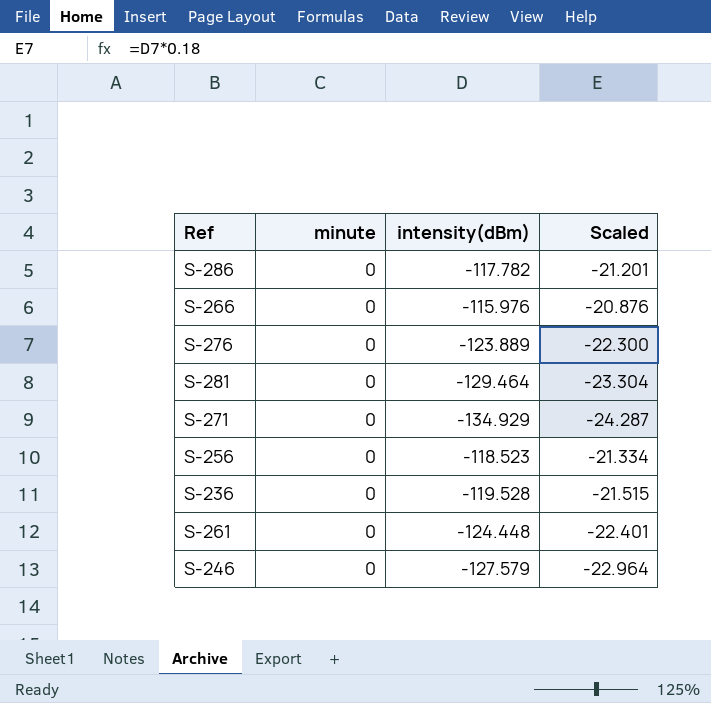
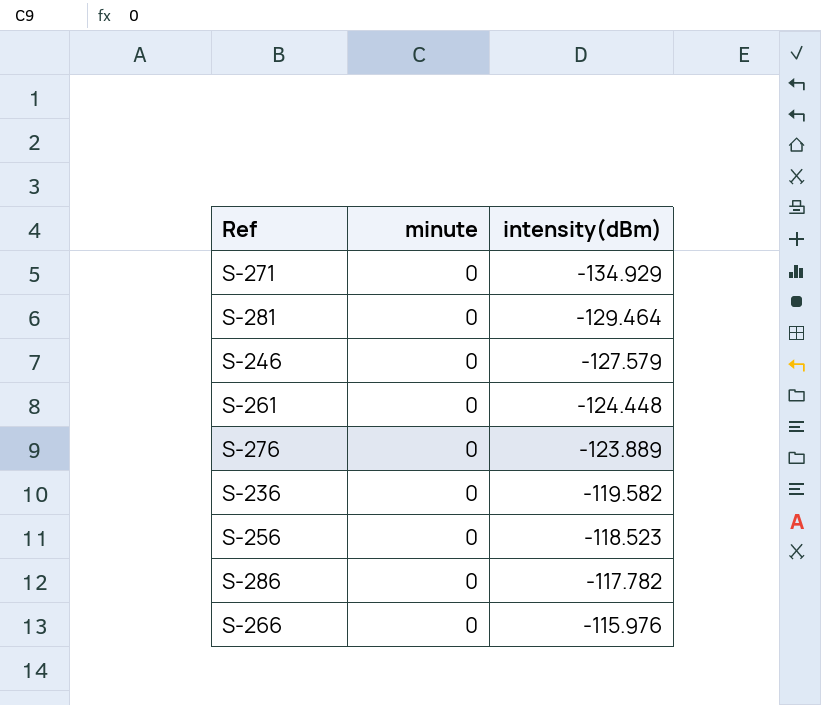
row order: none -> intensity(dBm) ascending
column Scaled | formula: [intensity(dBm)] * 0.18 -> none
S-236 | intensity(dBm): -119.528 -> -119.582

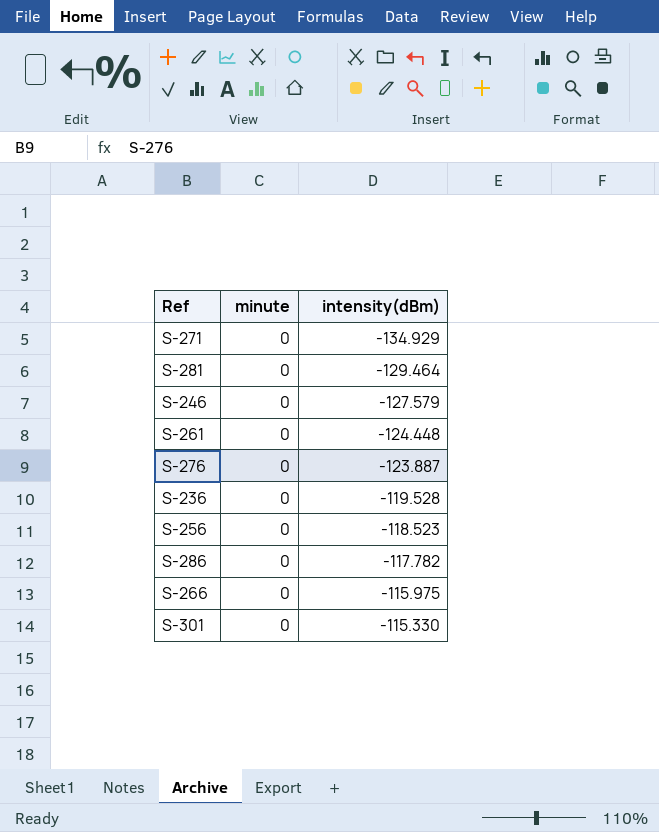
S-276 | intensity(dBm): -123.889 -> -123.887
S-236 | intensity(dBm): -119.582 -> -119.528
S-266 | intensity(dBm): -115.976 -> -115.975
row S-301: none -> 0 | -115.330

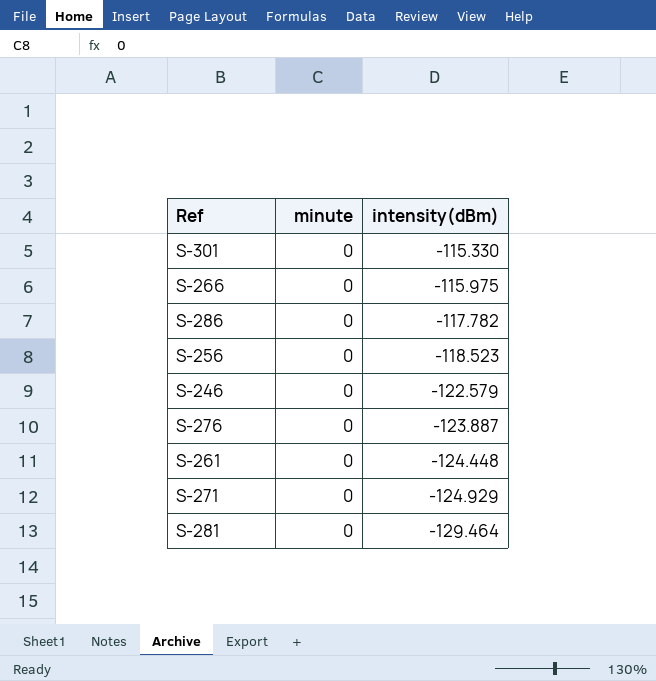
row order: intensity(dBm) ascending -> intensity(dBm) descending
row S-236: 0 | -119.528 -> none
S-246 | intensity(dBm): -127.579 -> -122.579
S-271 | intensity(dBm): -134.929 -> -124.929

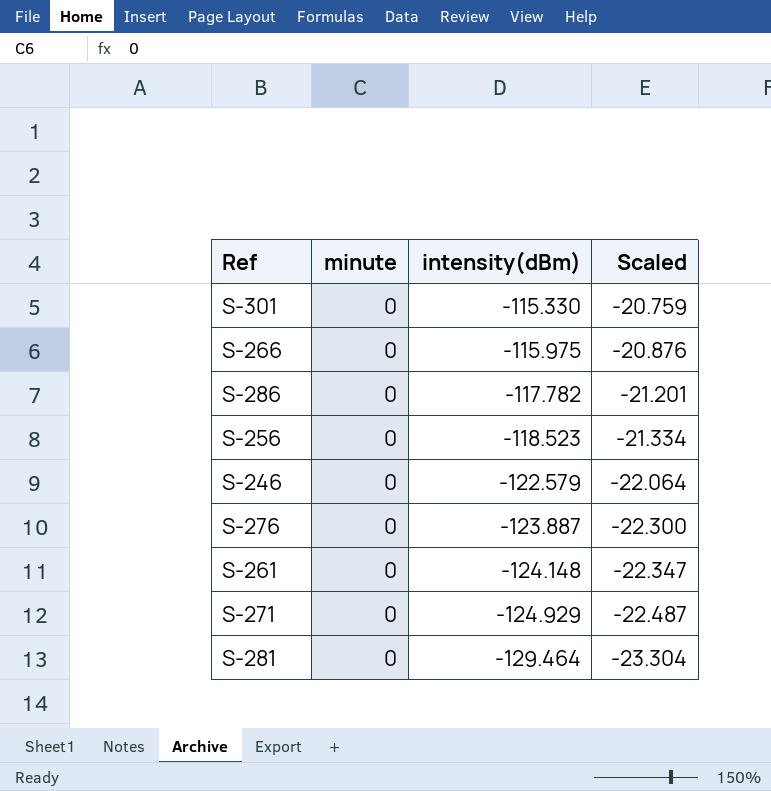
column Scaled | formula: none -> [intensity(dBm)] * 0.18
S-261 | intensity(dBm): -124.448 -> -124.148

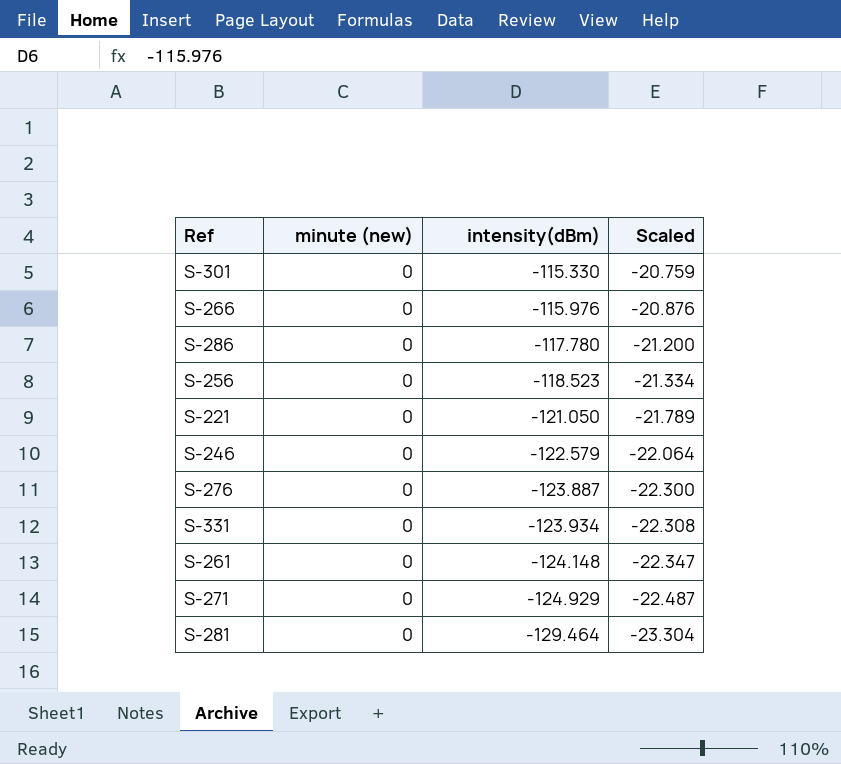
column name: minute -> minute (new)
S-266 | intensity(dBm): -115.975 -> -115.976
S-286 | intensity(dBm): -117.782 -> -117.780
S-286 | Scaled: -21.201 -> -21.200
row S-221: none -> 0 | -121.050 | -21.789
row S-331: none -> 0 | -123.934 | -22.308

